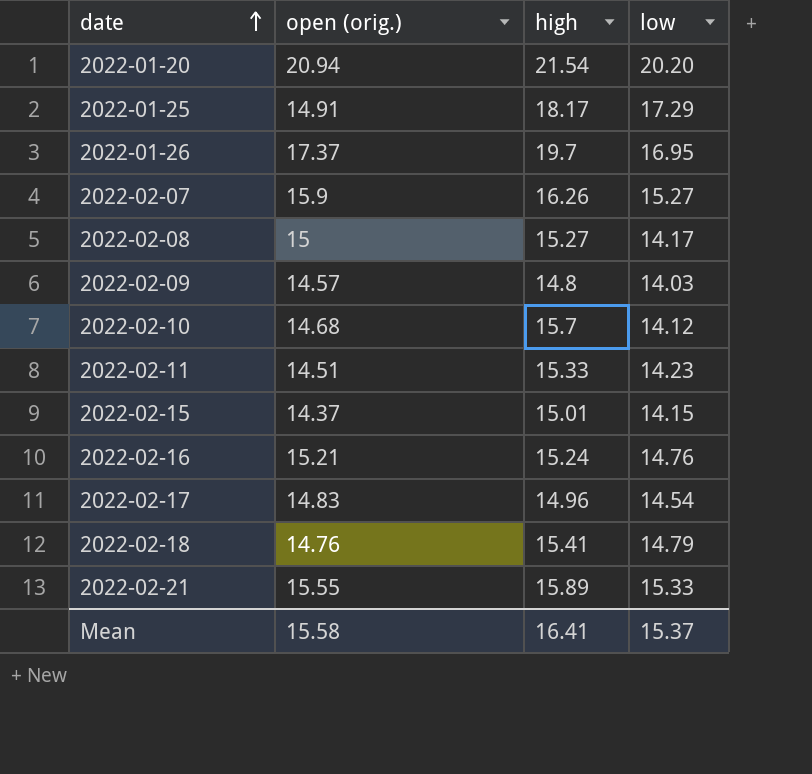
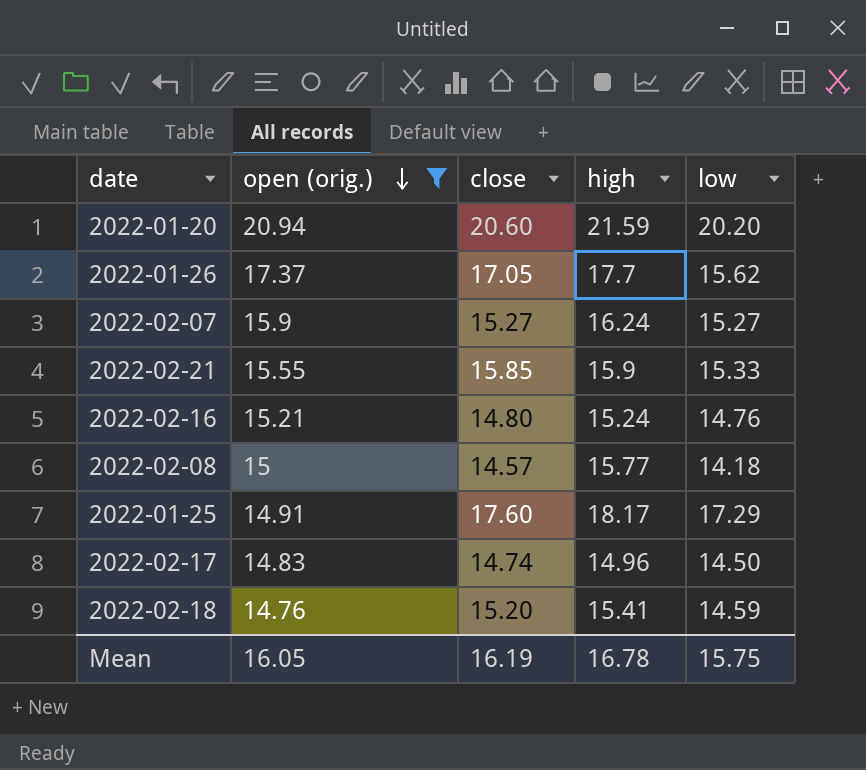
filter: none -> open (orig.) >= 14.76
row order: date ascending -> open (orig.) descending
column close | position: none -> 3
2022-01-20 | high: 21.54 -> 21.59
2022-01-26 | high: 19.7 -> 17.7
2022-01-26 | low: 16.95 -> 15.62
2022-02-07 | high: 16.26 -> 16.24
2022-02-21 | high: 15.89 -> 15.9
2022-02-08 | high: 15.27 -> 15.77
2022-02-08 | low: 14.17 -> 14.18
2022-02-17 | low: 14.54 -> 14.50
2022-02-18 | low: 14.79 -> 14.59
Mean | open (orig.): 15.58 -> 16.05
Mean | high: 16.41 -> 16.78
Mean | low: 15.37 -> 15.75

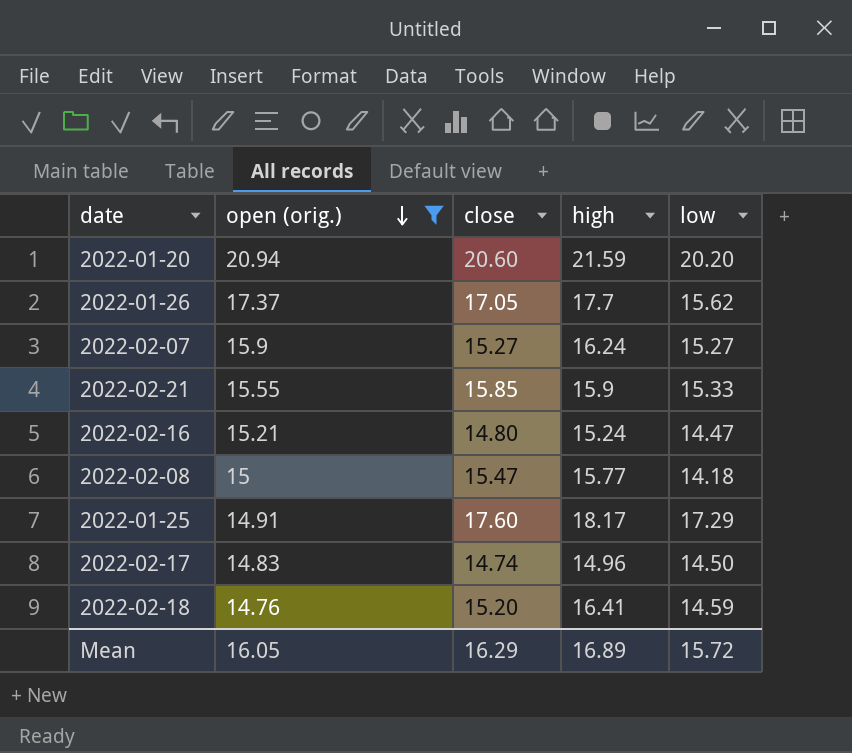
2022-02-16 | low: 14.76 -> 14.47
2022-02-08 | close: 14.57 -> 15.47
2022-02-18 | high: 15.41 -> 16.41
Mean | close: 16.19 -> 16.29
Mean | high: 16.78 -> 16.89
Mean | low: 15.75 -> 15.72

